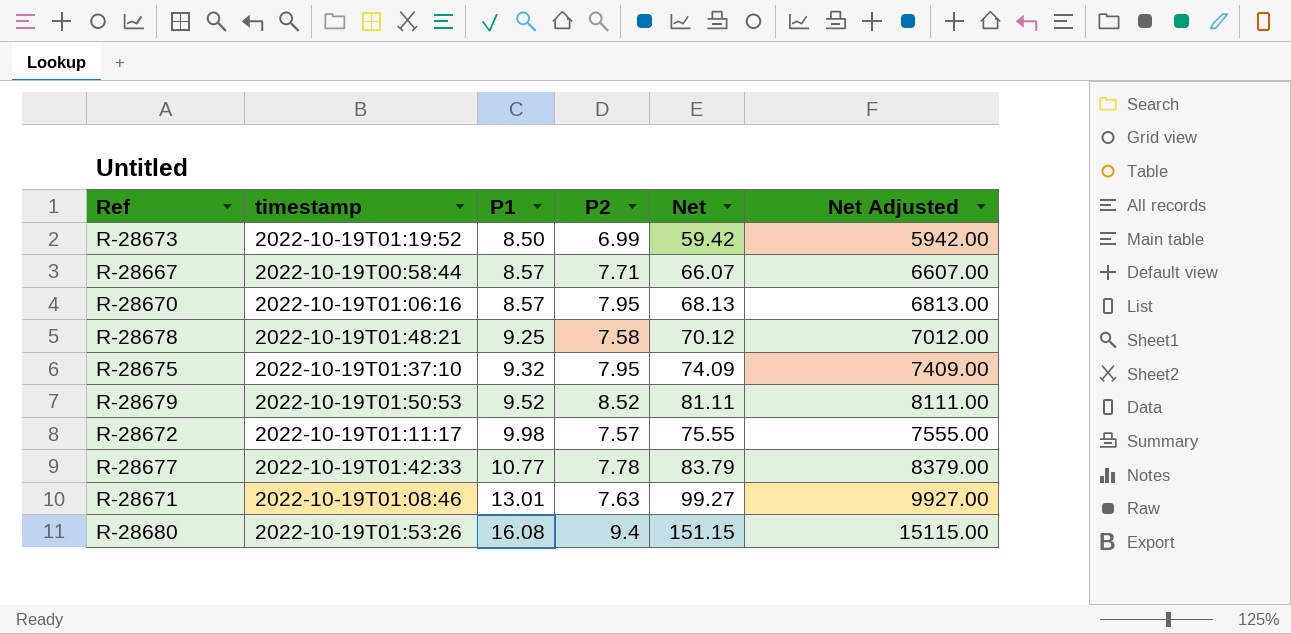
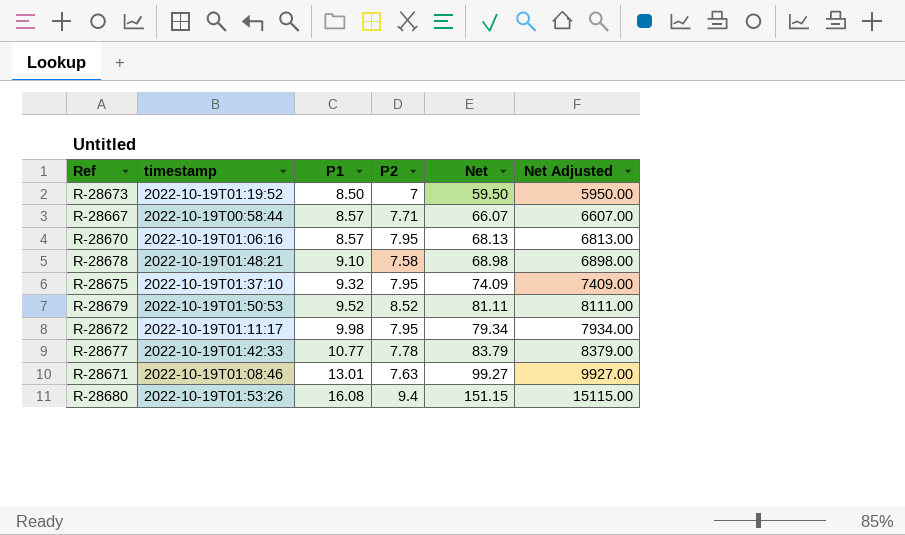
R-28673 | P2: 6.99 -> 7
R-28673 | Net: 59.42 -> 59.50
R-28673 | Net Adjusted: 5942.00 -> 5950.00
R-28678 | P1: 9.25 -> 9.10
R-28678 | Net: 70.12 -> 68.98
R-28678 | Net Adjusted: 7012.00 -> 6898.00
R-28672 | P2: 7.57 -> 7.95
R-28672 | Net: 75.55 -> 79.34
R-28672 | Net Adjusted: 7555.00 -> 7934.00

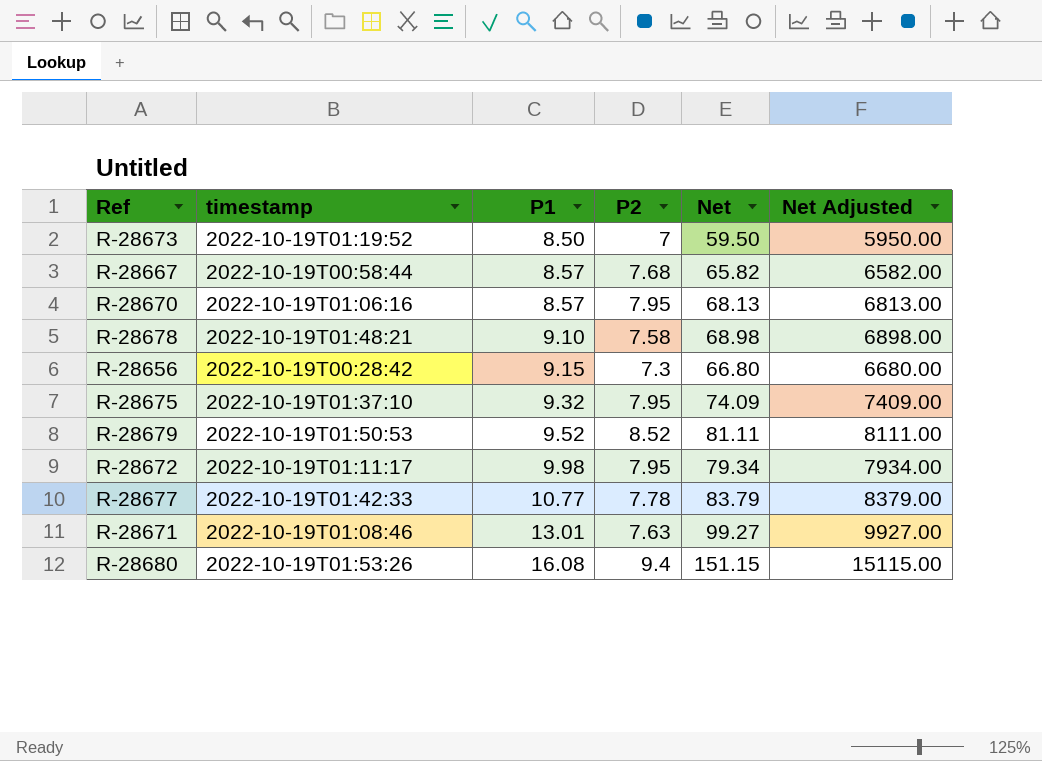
R-28667 | P2: 7.71 -> 7.68
R-28667 | Net: 66.07 -> 65.82
R-28667 | Net Adjusted: 6607.00 -> 6582.00
row R-28656: none -> 2022-10-19T00:28:42 | 9.15 | 7.3 | 66.80 | 6680.00

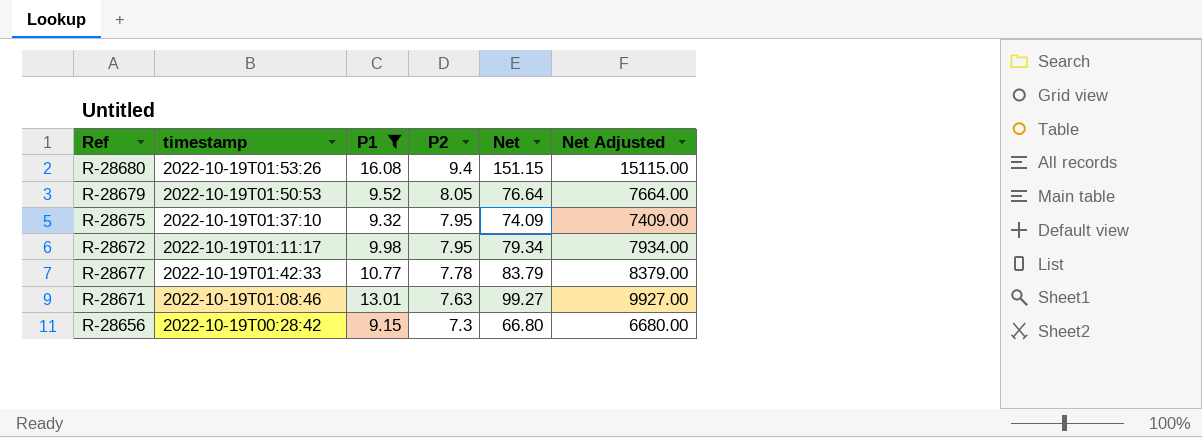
filter: none -> P1 >= 9.15
row order: P1 ascending -> P2 descending
R-28679 | P2: 8.52 -> 8.05
R-28679 | Net: 81.11 -> 76.64
R-28679 | Net Adjusted: 8111.00 -> 7664.00

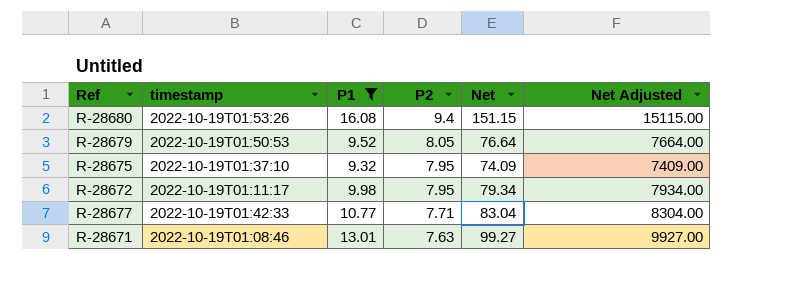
row R-28656: 2022-10-19T00:28:42 | 9.15 | 7.3 | 66.80 | 6680.00 -> none
R-28677 | P2: 7.78 -> 7.71
R-28677 | Net: 83.79 -> 83.04
R-28677 | Net Adjusted: 8379.00 -> 8304.00

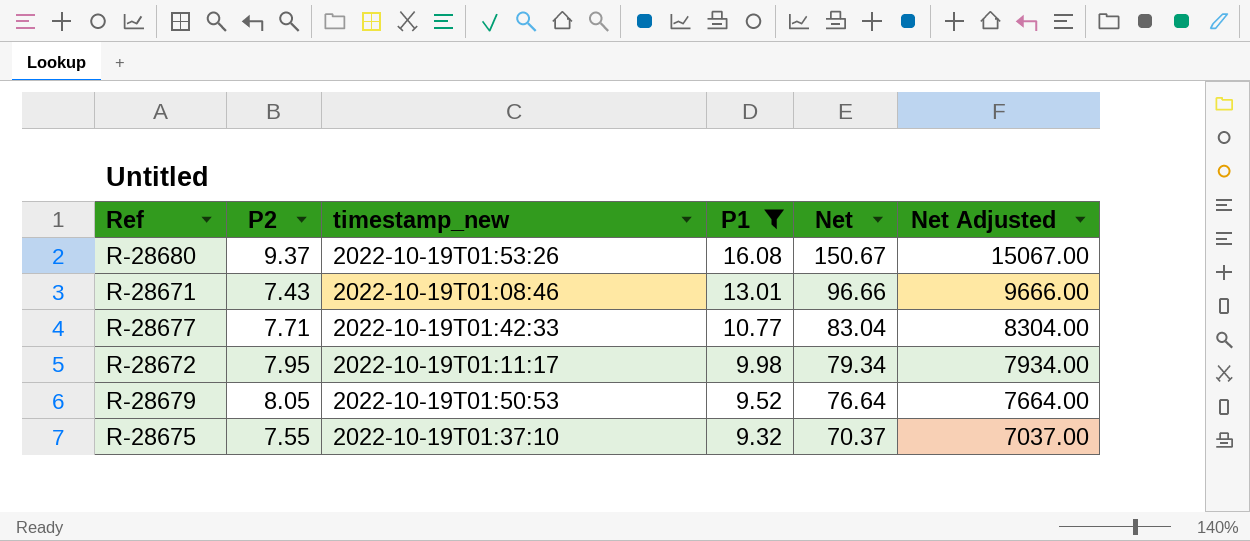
row order: P2 descending -> P1 descending
column P2 | position: 4 -> 2
column name: timestamp -> timestamp_new
R-28680 | P2: 9.4 -> 9.37
R-28680 | Net: 151.15 -> 150.67
R-28680 | Net Adjusted: 15115.00 -> 15067.00
R-28671 | P2: 7.63 -> 7.43
R-28671 | Net: 99.27 -> 96.66
R-28671 | Net Adjusted: 9927.00 -> 9666.00
R-28675 | P2: 7.95 -> 7.55
R-28675 | Net: 74.09 -> 70.37
R-28675 | Net Adjusted: 7409.00 -> 7037.00

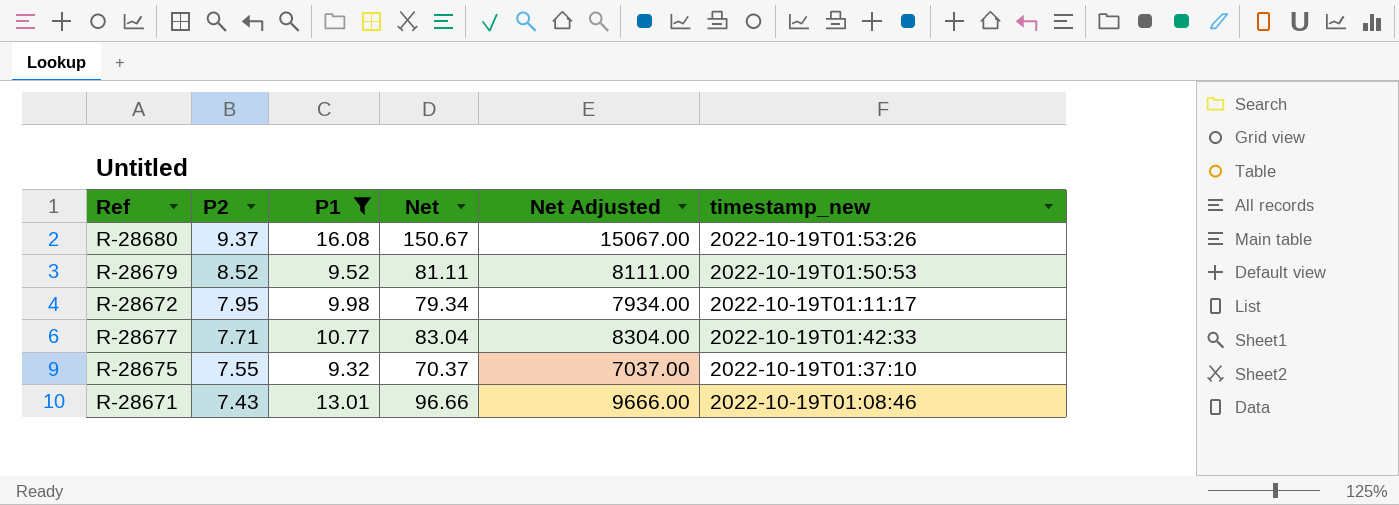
row order: P1 descending -> P2 descending
column timestamp_new | position: 3 -> 6
R-28679 | P2: 8.05 -> 8.52
R-28679 | Net: 76.64 -> 81.11
R-28679 | Net Adjusted: 7664.00 -> 8111.00

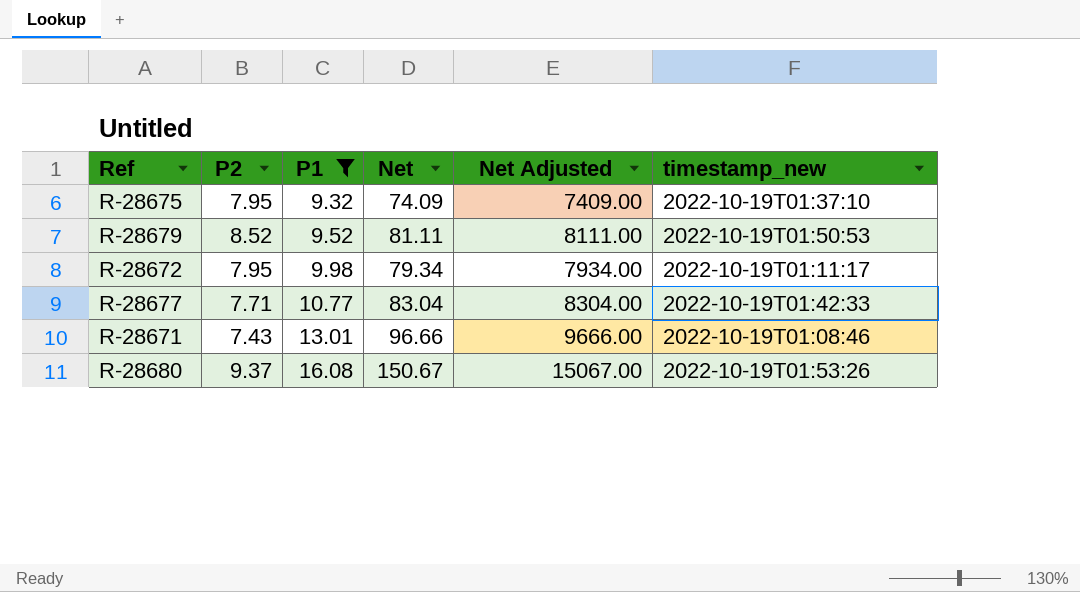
row order: P2 descending -> P1 ascending
R-28675 | P2: 7.55 -> 7.95
R-28675 | Net: 70.37 -> 74.09
R-28675 | Net Adjusted: 7037.00 -> 7409.00

